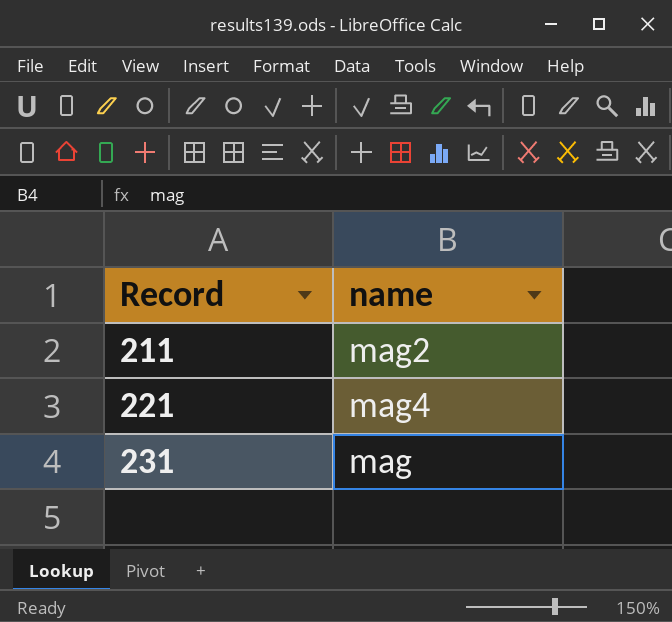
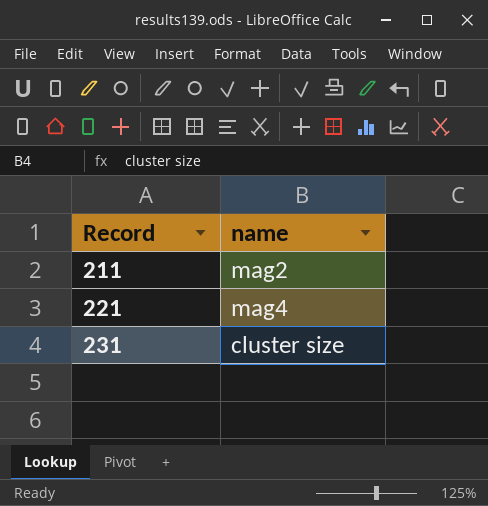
231 | name: mag -> cluster size

